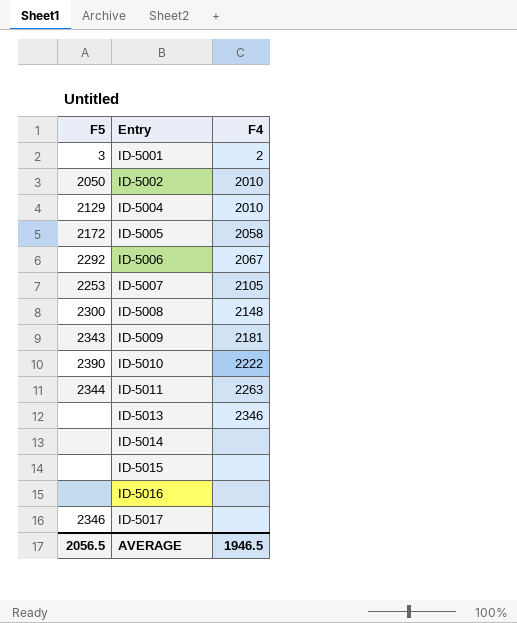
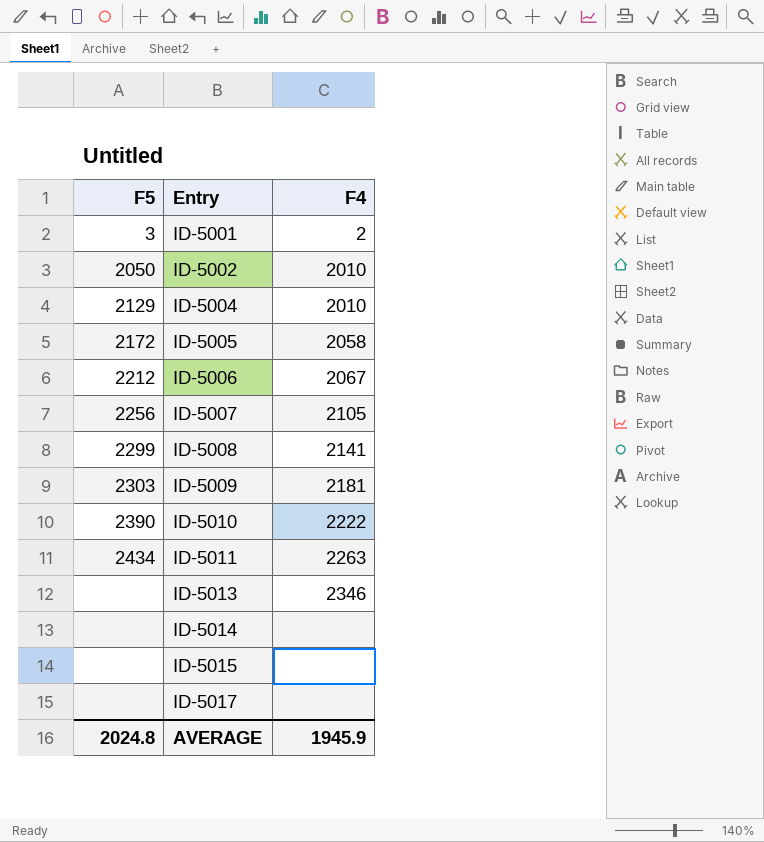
row ID-5016: none | none -> none
ID-5006 | F5: 2292 -> 2212
ID-5007 | F5: 2253 -> 2256
ID-5008 | F5: 2300 -> 2299
ID-5008 | F4: 2148 -> 2141
ID-5009 | F5: 2343 -> 2303
ID-5011 | F5: 2344 -> 2434
ID-5017 | F5: 2346 -> none
AVERAGE | F5: 2056.5 -> 2024.8
AVERAGE | F4: 1946.5 -> 1945.9

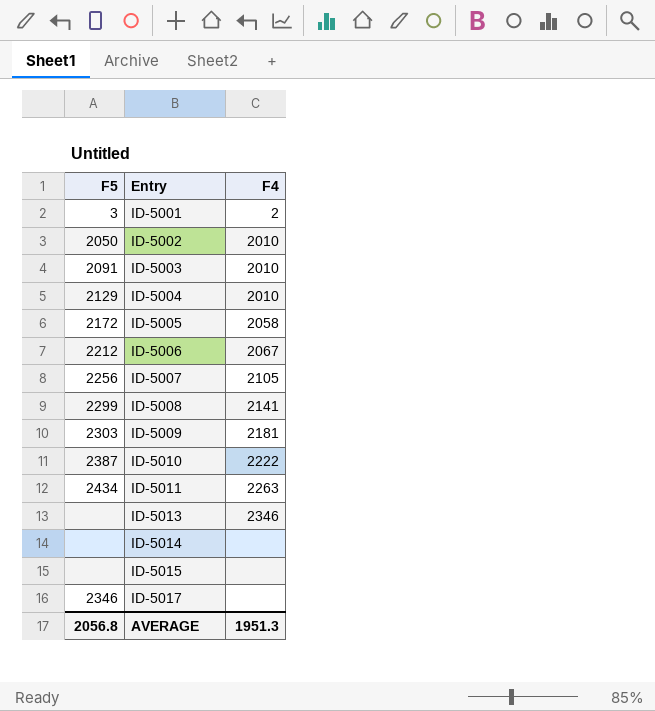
row ID-5003: none -> 2091 | 2010
ID-5010 | F5: 2390 -> 2387
ID-5017 | F5: none -> 2346
AVERAGE | F5: 2024.8 -> 2056.8
AVERAGE | F4: 1945.9 -> 1951.3

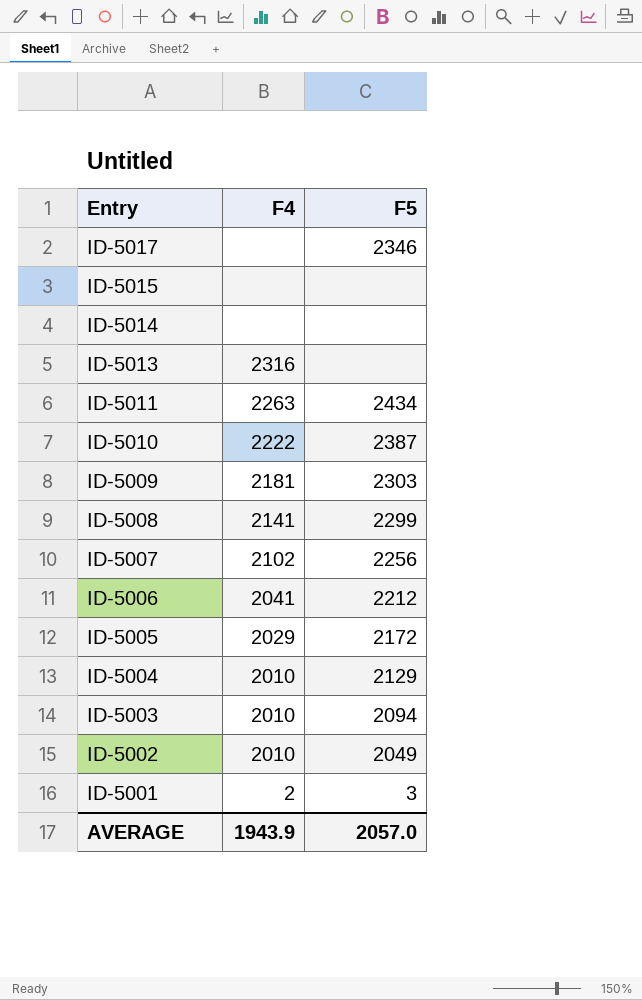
row order: Entry ascending -> Entry descending
column F5 | position: 1 -> 3
ID-5013 | F4: 2346 -> 2316
ID-5007 | F4: 2105 -> 2102
ID-5006 | F4: 2067 -> 2041
ID-5005 | F4: 2058 -> 2029
ID-5003 | F5: 2091 -> 2094
ID-5002 | F5: 2050 -> 2049
AVERAGE | F4: 1951.3 -> 1943.9
AVERAGE | F5: 2056.8 -> 2057.0

